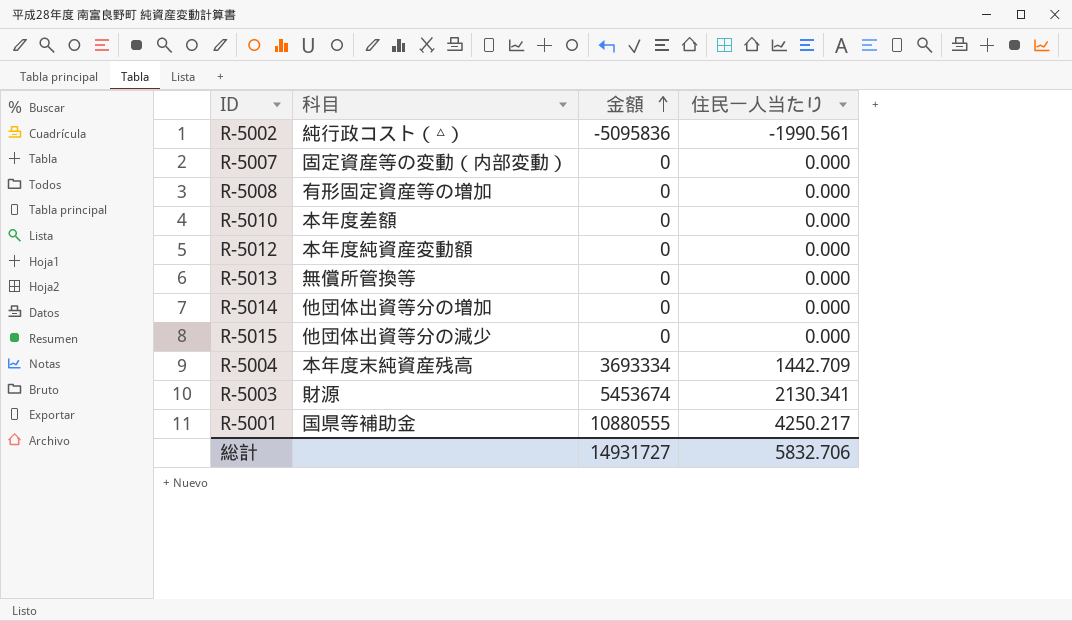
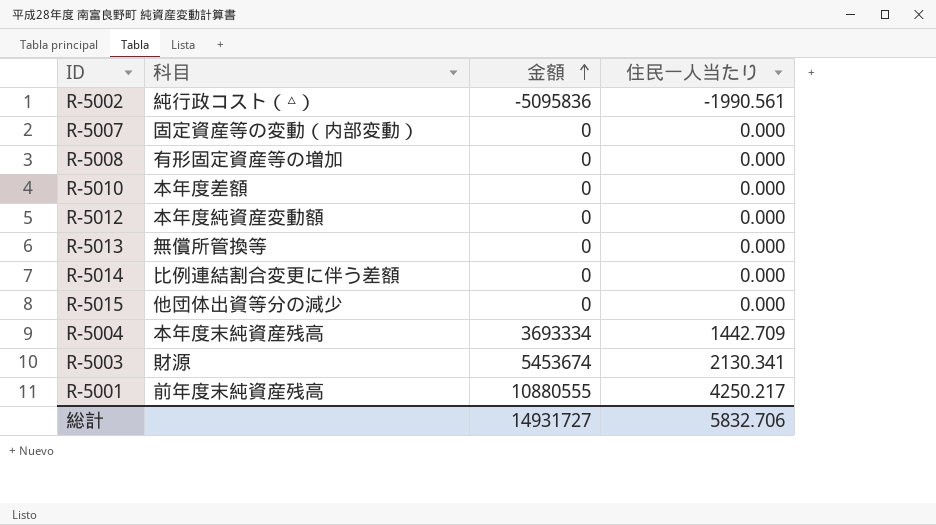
R-5014 | 科目: 他団体出資等分の増加 -> 比例連結割合変更に伴う差額
R-5001 | 科目: 国県等補助金 -> 前年度末純資産残高

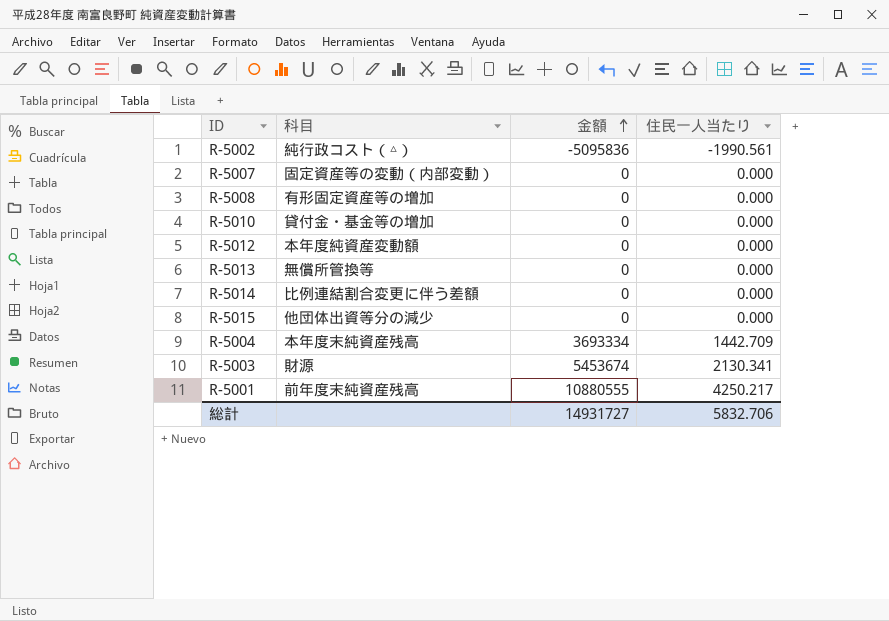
R-5010 | 科目: 本年度差額 -> 貸付金・基金等の増加

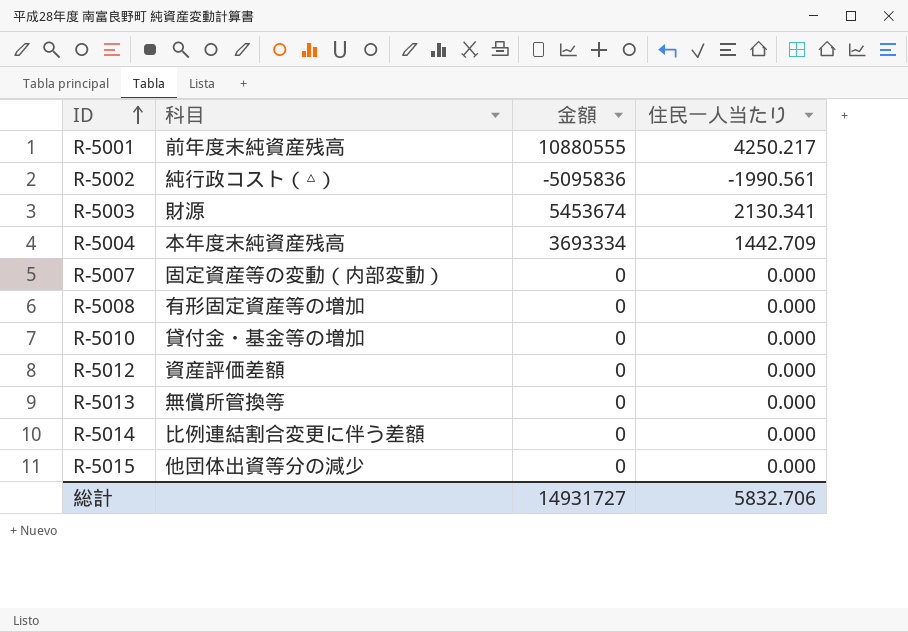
row order: 金額 ascending -> ID ascending
R-5012 | 科目: 本年度純資産変動額 -> 資産評価差額

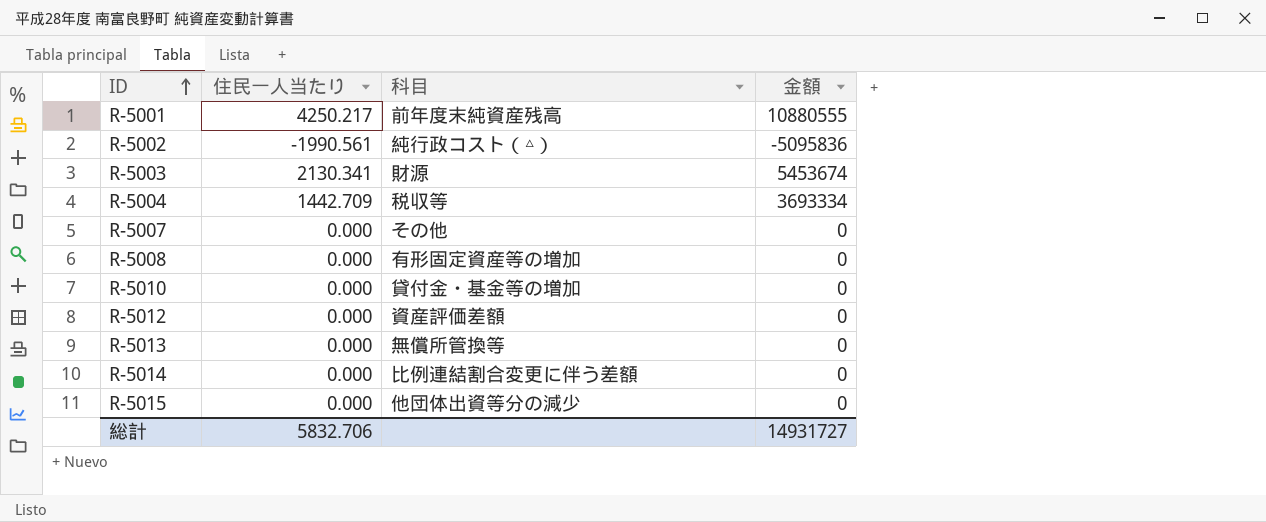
column 住民一人当たり | position: 4 -> 2
R-5004 | 科目: 本年度末純資産残高 -> 税収等
R-5007 | 科目: 固定資産等の変動（内部変動） -> その他

